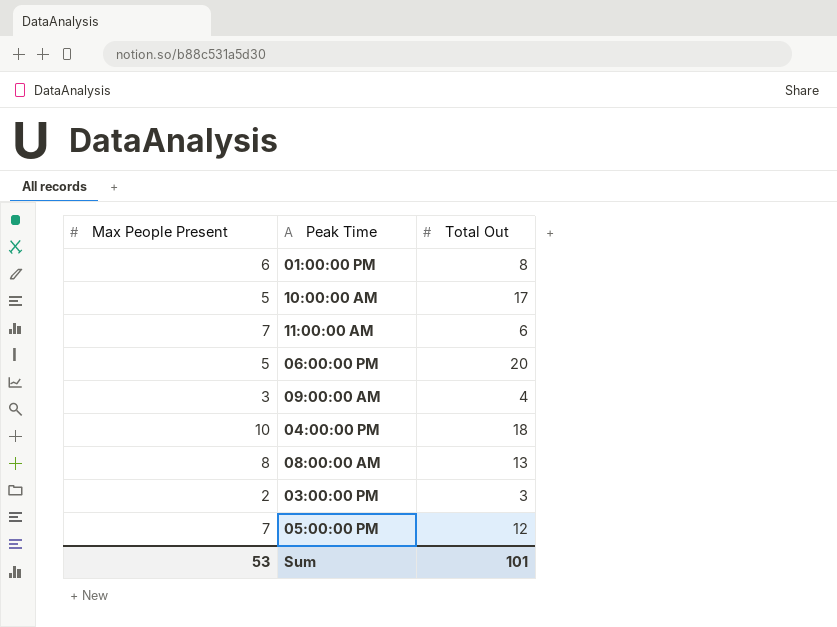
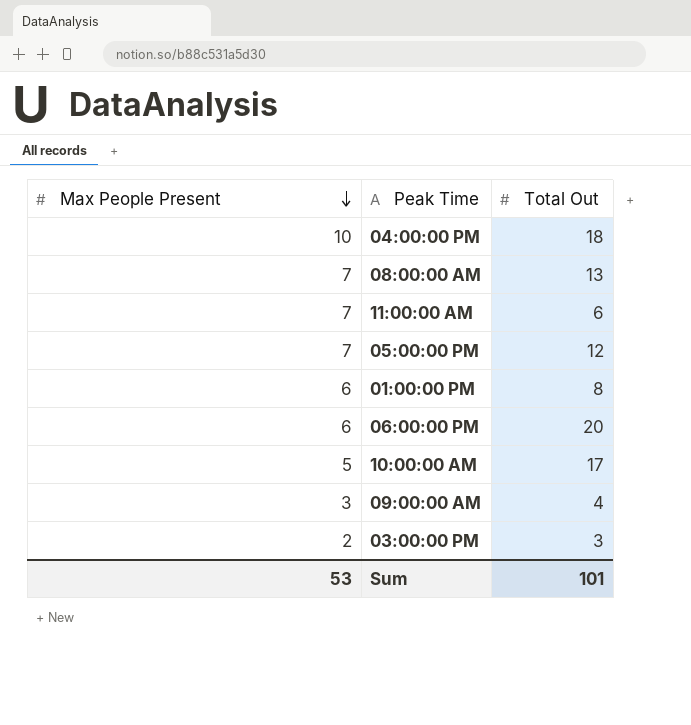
row order: none -> Max People Present descending
08:00:00 AM | Max People Present: 8 -> 7
06:00:00 PM | Max People Present: 5 -> 6

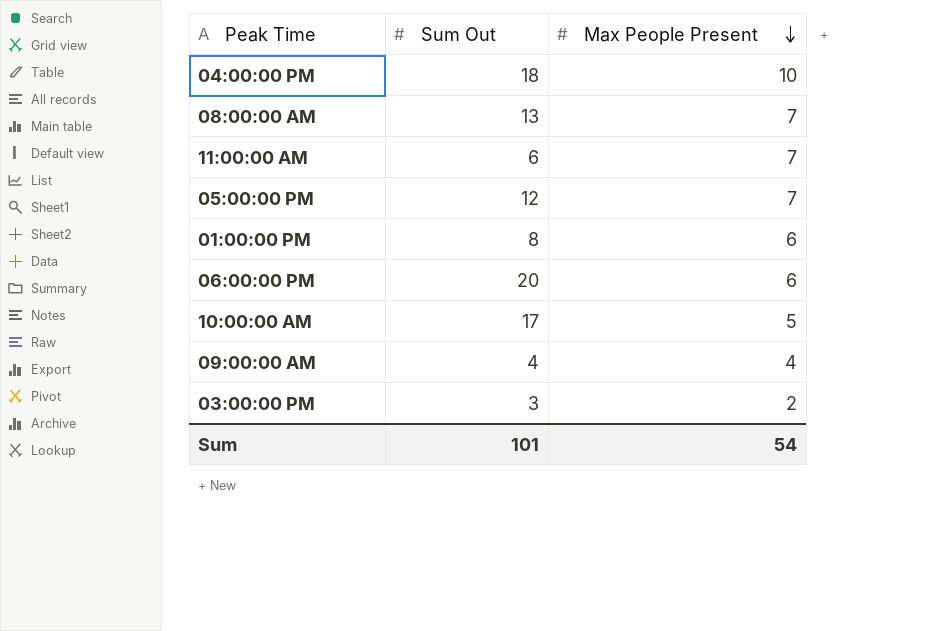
column name: Total Out -> Sum Out
column Max People Present | position: 1 -> 3
09:00:00 AM | Max People Present: 3 -> 4
Sum | Max People Present: 53 -> 54

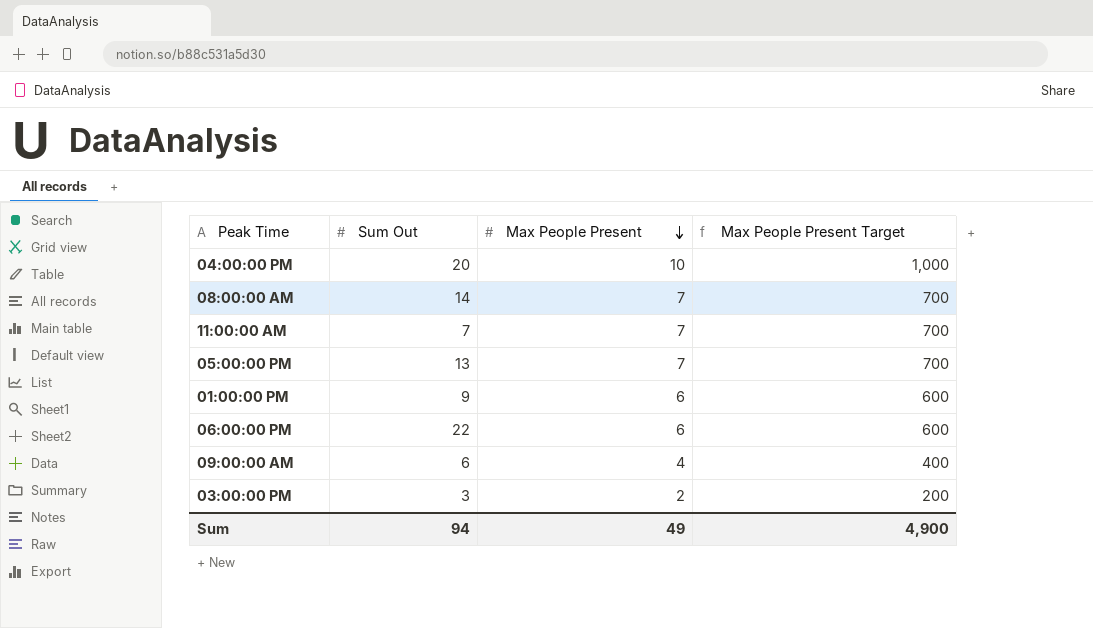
column Max People Present Target | formula: none -> [Max People Present] * 100
row 10:00:00 AM: 17 | 5 -> none
04:00:00 PM | Sum Out: 18 -> 20
08:00:00 AM | Sum Out: 13 -> 14
11:00:00 AM | Sum Out: 6 -> 7
05:00:00 PM | Sum Out: 12 -> 13
01:00:00 PM | Sum Out: 8 -> 9
06:00:00 PM | Sum Out: 20 -> 22
09:00:00 AM | Sum Out: 4 -> 6
Sum | Sum Out: 101 -> 94
Sum | Max People Present: 54 -> 49

